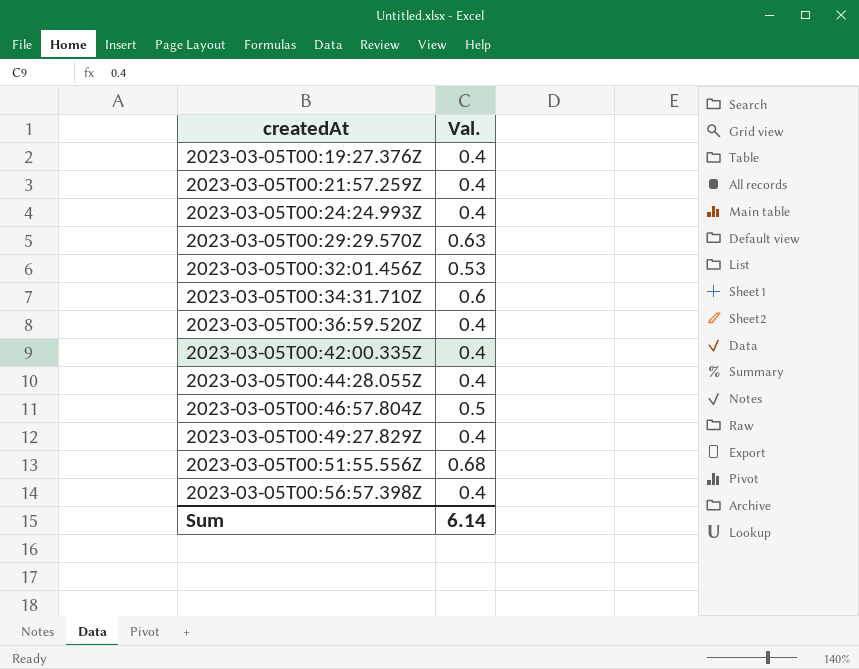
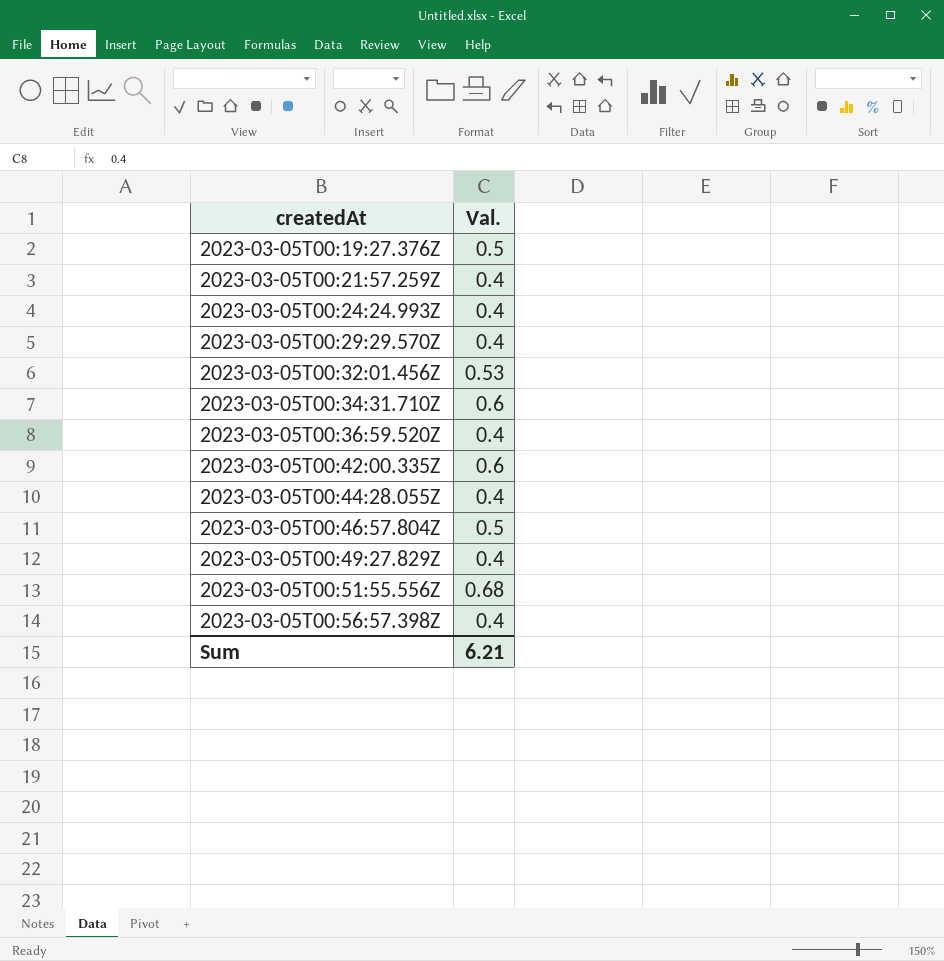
2023-03-05T00:19:27.376Z | Val.: 0.4 -> 0.5
2023-03-05T00:29:29.570Z | Val.: 0.63 -> 0.4
2023-03-05T00:42:00.335Z | Val.: 0.4 -> 0.6
Sum | Val.: 6.14 -> 6.21

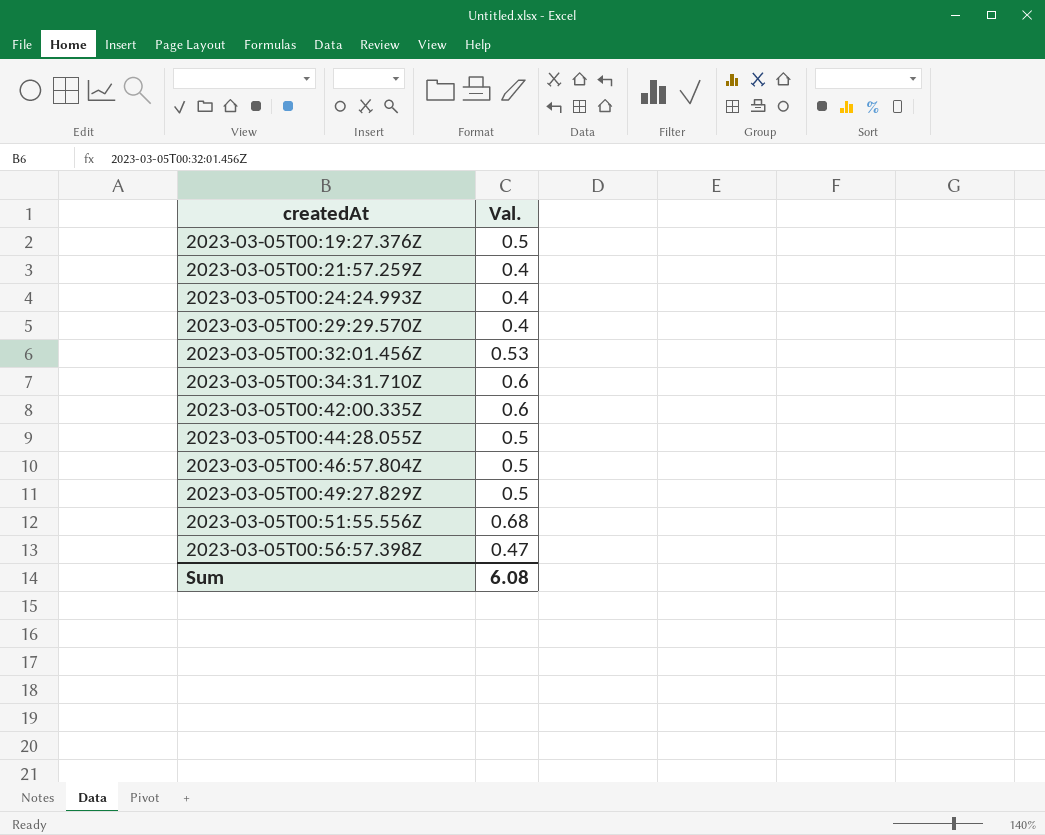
row 2023-03-05T00:36:59.520Z: 0.4 -> none
2023-03-05T00:44:28.055Z | Val.: 0.4 -> 0.5
2023-03-05T00:49:27.829Z | Val.: 0.4 -> 0.5
2023-03-05T00:56:57.398Z | Val.: 0.4 -> 0.47
Sum | Val.: 6.21 -> 6.08

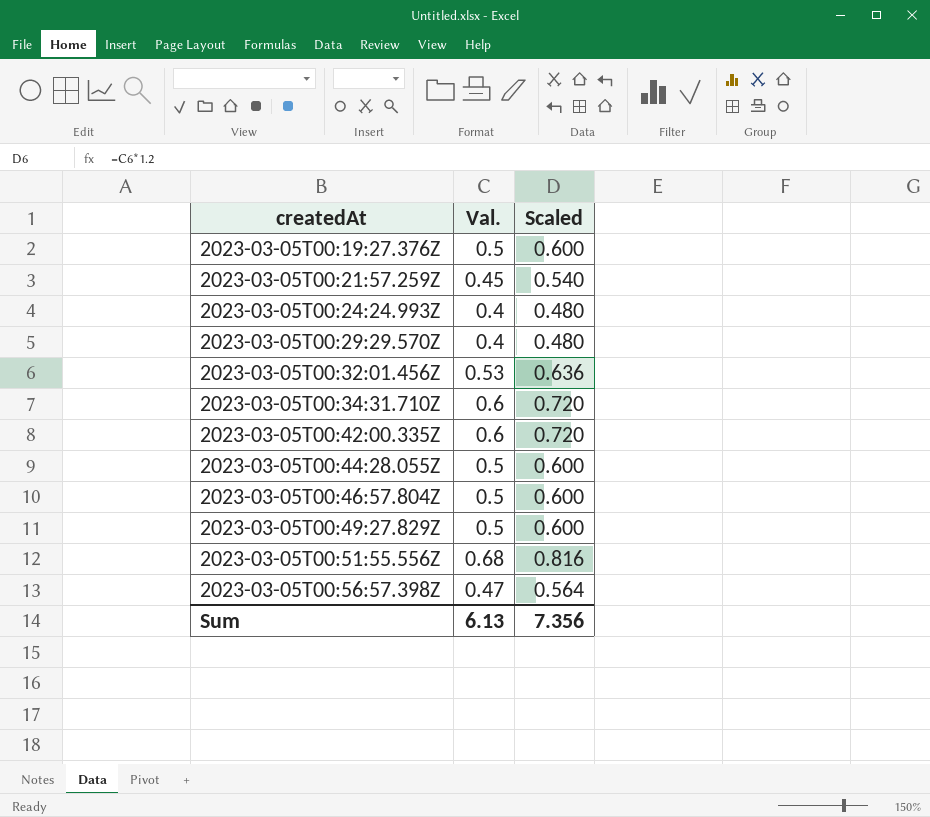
column Scaled | formula: none -> [Val.] * 1.2
2023-03-05T00:21:57.259Z | Val.: 0.4 -> 0.45
Sum | Val.: 6.08 -> 6.13

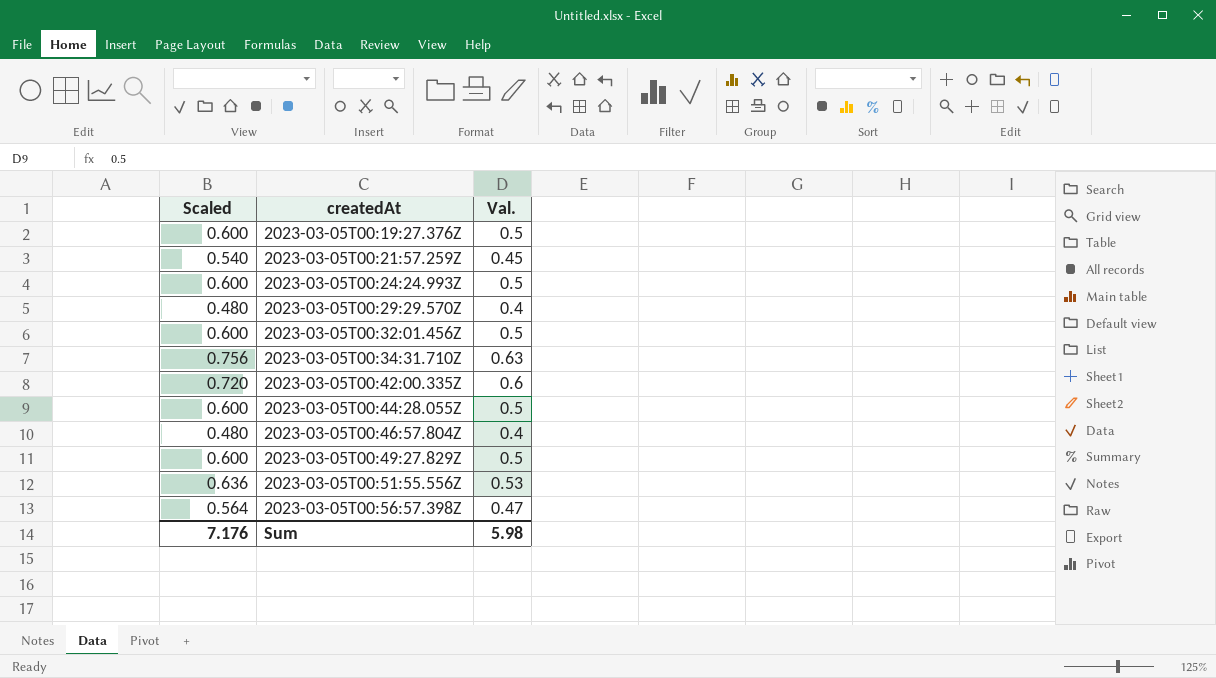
column Scaled | position: 3 -> 1
2023-03-05T00:24:24.993Z | Scaled: 0.480 -> 0.600
2023-03-05T00:24:24.993Z | Val.: 0.4 -> 0.5
2023-03-05T00:32:01.456Z | Scaled: 0.636 -> 0.600
2023-03-05T00:32:01.456Z | Val.: 0.53 -> 0.5
2023-03-05T00:34:31.710Z | Scaled: 0.720 -> 0.756
2023-03-05T00:34:31.710Z | Val.: 0.6 -> 0.63
2023-03-05T00:46:57.804Z | Scaled: 0.600 -> 0.480
2023-03-05T00:46:57.804Z | Val.: 0.5 -> 0.4
2023-03-05T00:51:55.556Z | Scaled: 0.816 -> 0.636
2023-03-05T00:51:55.556Z | Val.: 0.68 -> 0.53
Sum | Scaled: 7.356 -> 7.176
Sum | Val.: 6.13 -> 5.98

